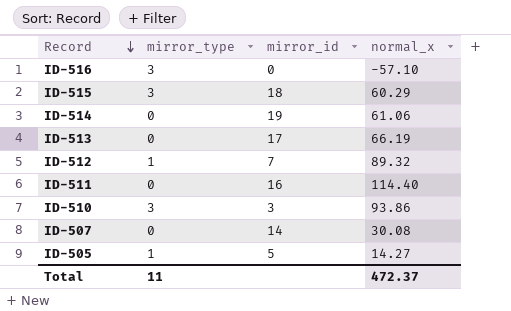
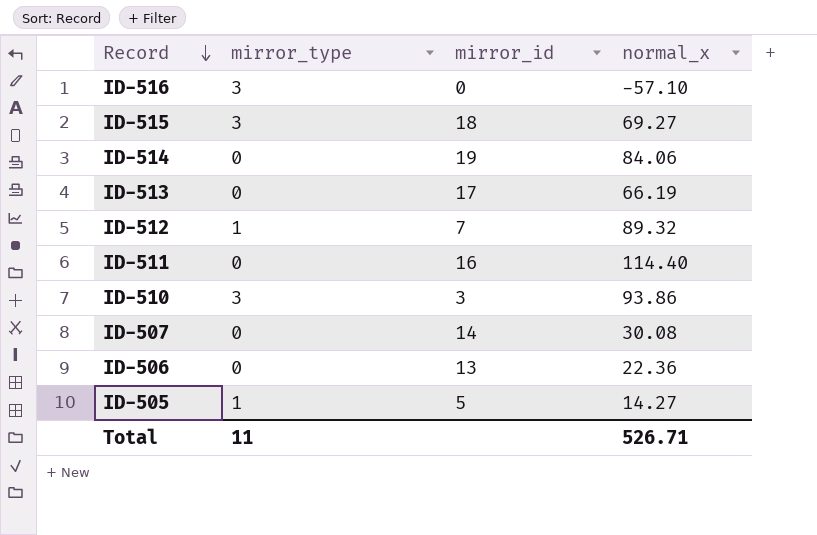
ID-515 | normal_x: 60.29 -> 69.27
ID-514 | normal_x: 61.06 -> 84.06
row ID-506: none -> 0 | 13 | 22.36
Total | normal_x: 472.37 -> 526.71

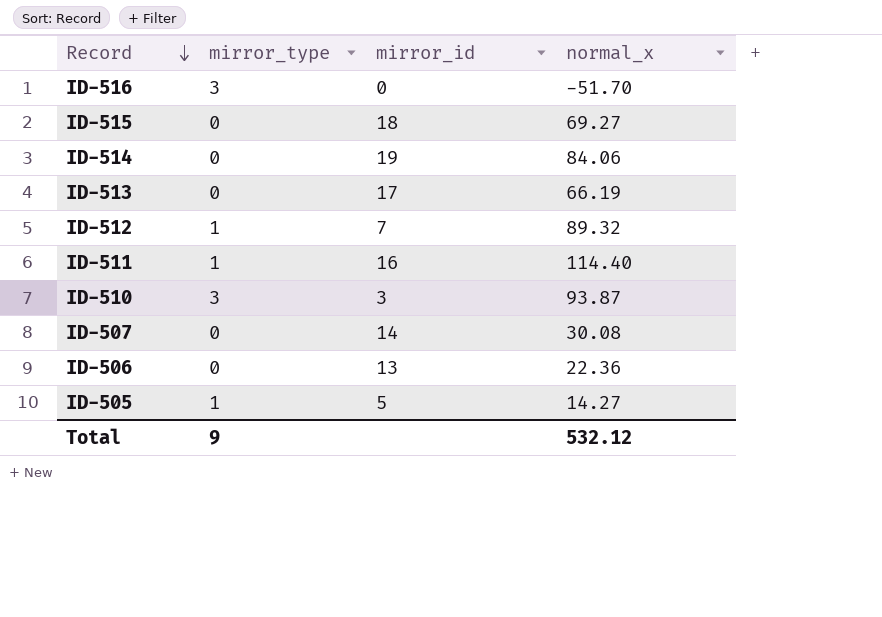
ID-516 | normal_x: -57.10 -> -51.70
ID-515 | mirror_type: 3 -> 0
ID-511 | mirror_type: 0 -> 1
ID-510 | normal_x: 93.86 -> 93.87
Total | mirror_type: 11 -> 9
Total | normal_x: 526.71 -> 532.12

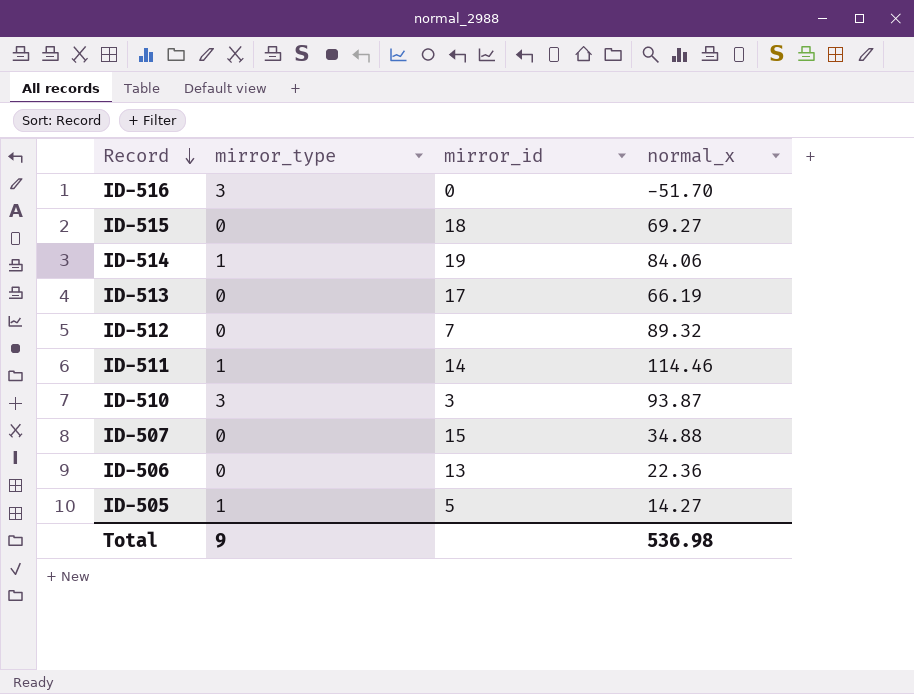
ID-514 | mirror_type: 0 -> 1
ID-512 | mirror_type: 1 -> 0
ID-511 | mirror_id: 16 -> 14
ID-511 | normal_x: 114.40 -> 114.46
ID-507 | mirror_id: 14 -> 15
ID-507 | normal_x: 30.08 -> 34.88
Total | normal_x: 532.12 -> 536.98

